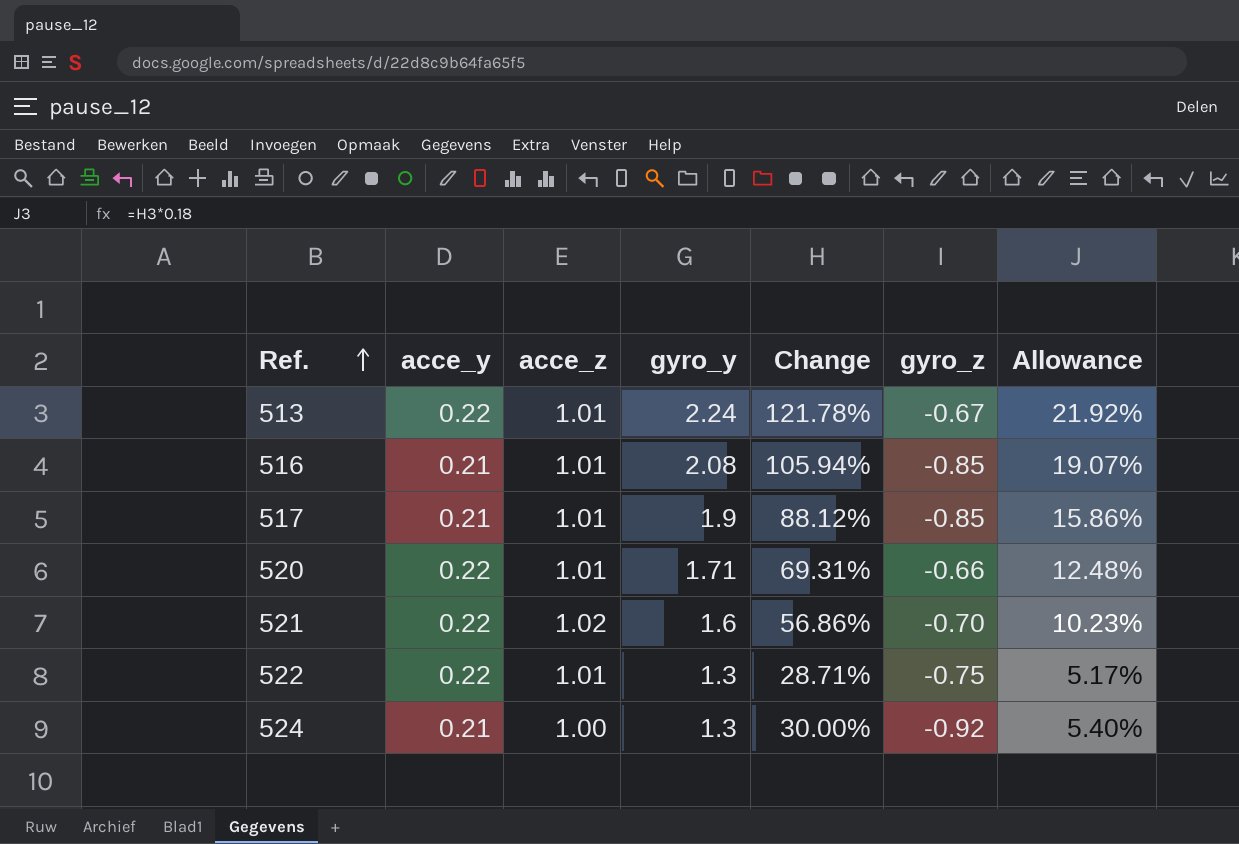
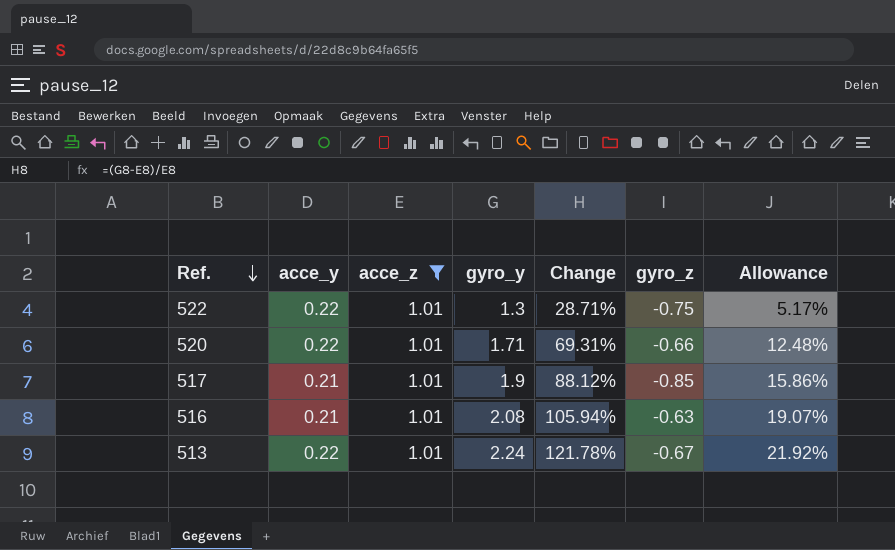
filter: none -> acce_z = 1.01
row order: Ref. ascending -> Ref. descending
516 | gyro_z: -0.85 -> -0.63

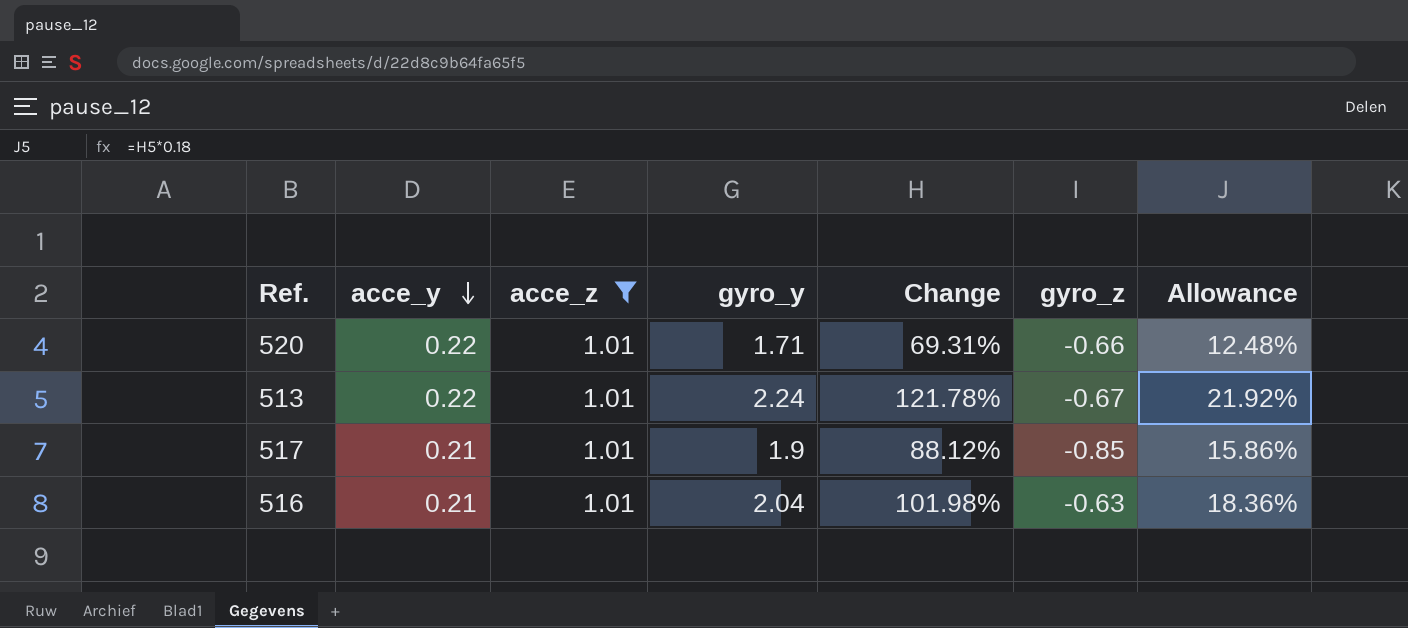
row order: Ref. descending -> acce_y descending
row 522: 0.22 | 1.01 | 1.3 | 28.71% | -0.75 | 5.17% -> none
516 | gyro_y: 2.08 -> 2.04
516 | Change: 105.94% -> 101.98%
516 | Allowance: 19.07% -> 18.36%

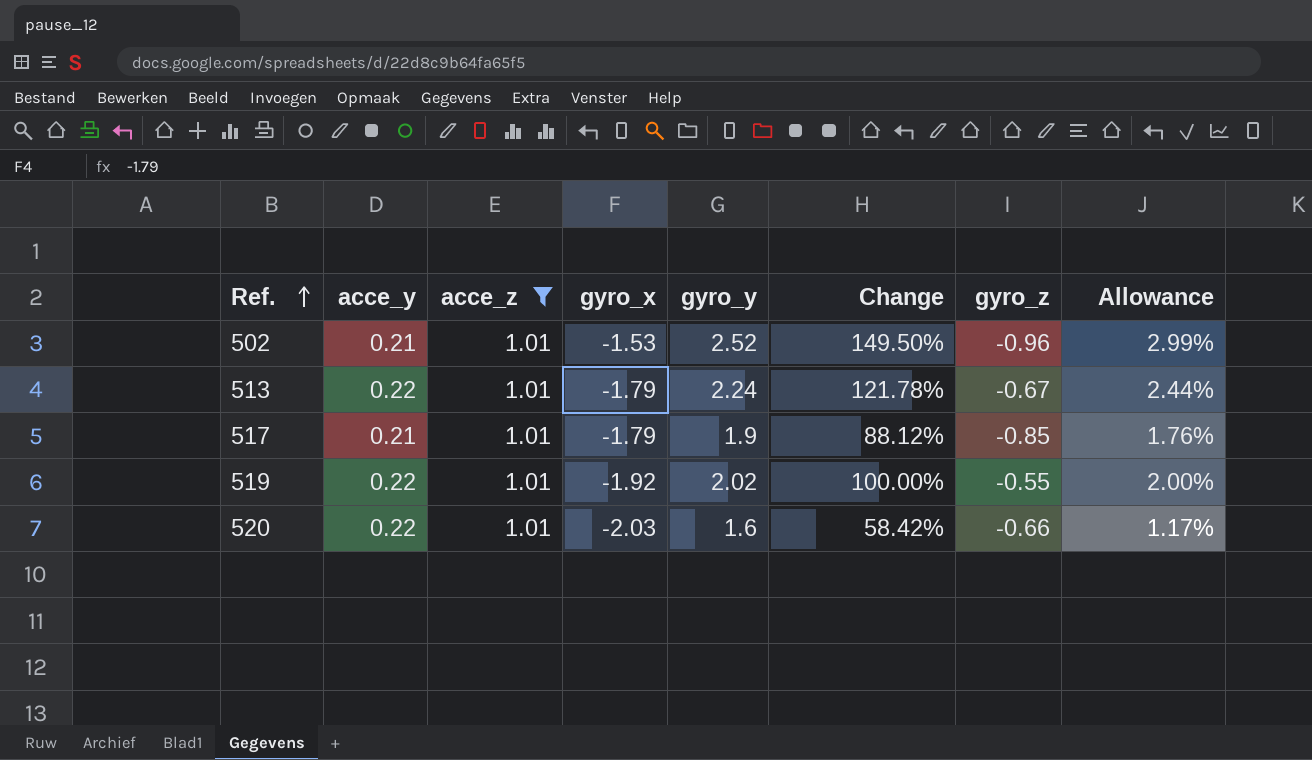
row order: acce_y descending -> Ref. ascending
column gyro_x | position: none -> 4
column Allowance | formula: [Change] * 0.18 -> [Change] * 0.02
row 516: 0.21 | 1.01 | 2.04 | 101.98% | -0.63 | 18.36% -> none
row 502: none -> 0.21 | 1.01 | -1.53 | 2.52 | 149.50% | -0.96 | 2.99%
row 519: none -> 0.22 | 1.01 | -1.92 | 2.02 | 100.00% | -0.55 | 2.00%
520 | gyro_y: 1.71 -> 1.6
520 | Change: 69.31% -> 58.42%

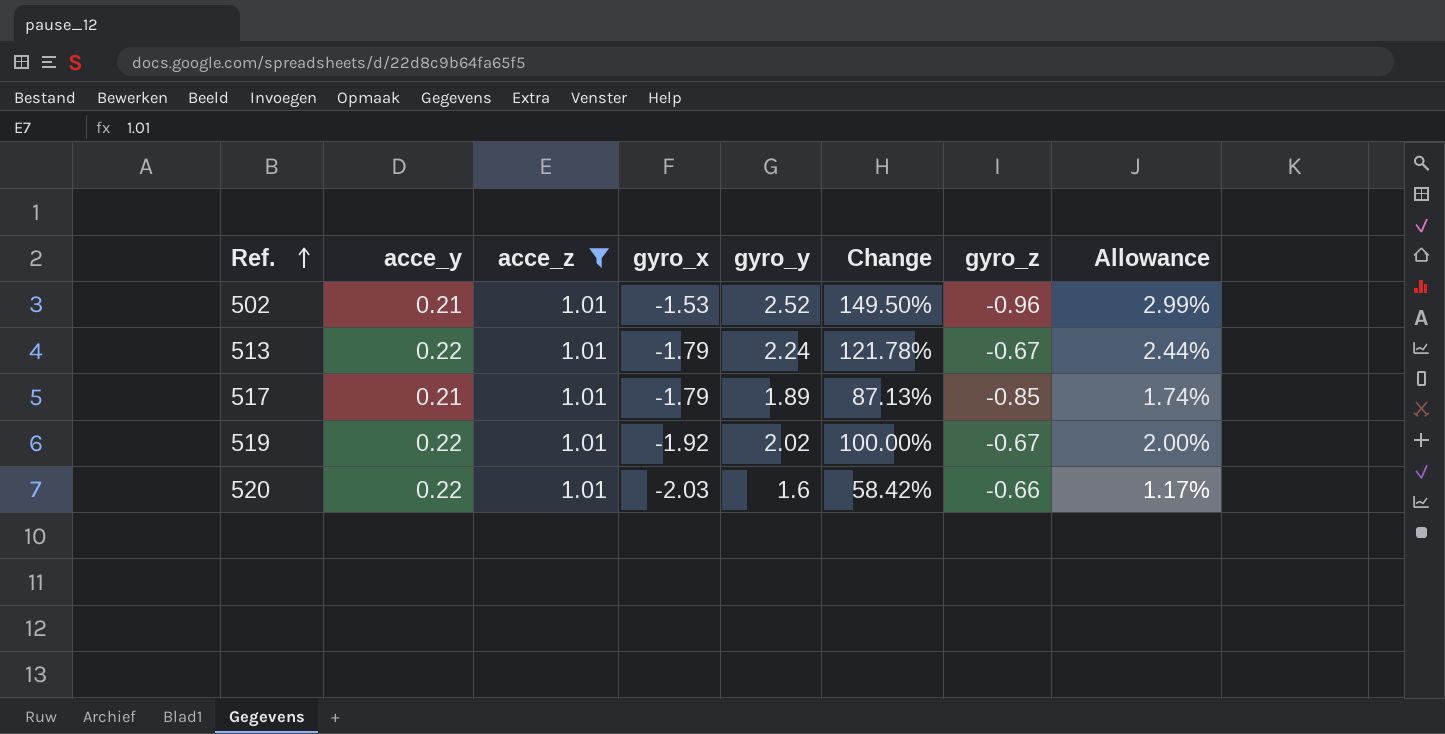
517 | gyro_y: 1.9 -> 1.89
517 | Change: 88.12% -> 87.13%
517 | Allowance: 1.76% -> 1.74%
519 | gyro_z: -0.55 -> -0.67

